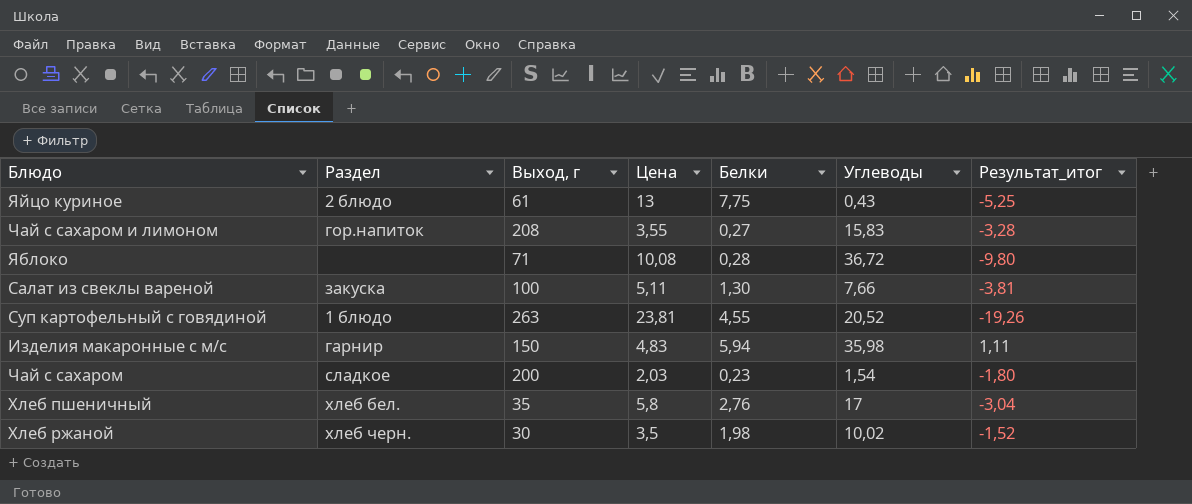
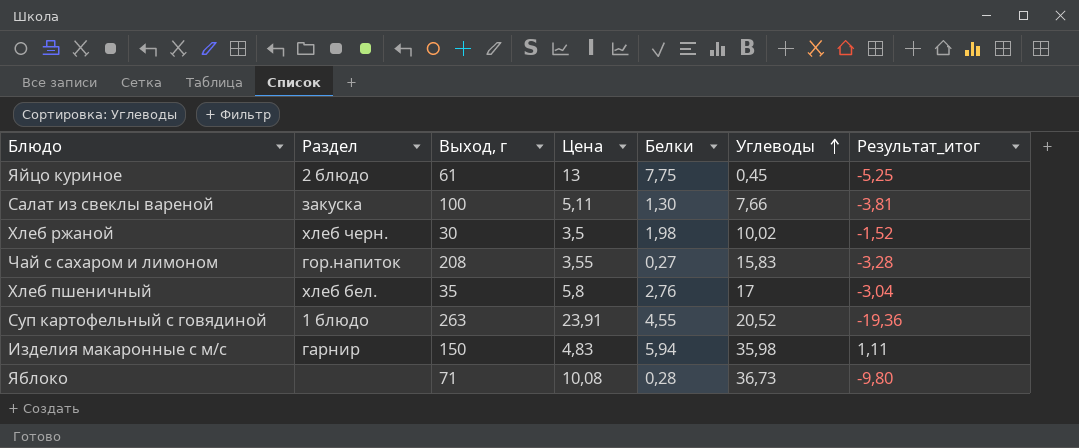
row order: none -> Углеводы ascending
row Чай с сахаром: сладкое | 200 | 2,03 | 0,23 | 1,54 | -1,80 -> none
Яйцо куриное | Углеводы: 0,43 -> 0,45
Суп картофельный с говядиной | Цена: 23,81 -> 23,91
Суп картофельный с говядиной | Результат_итог: -19,26 -> -19,36
Яблоко | Углеводы: 36,72 -> 36,73

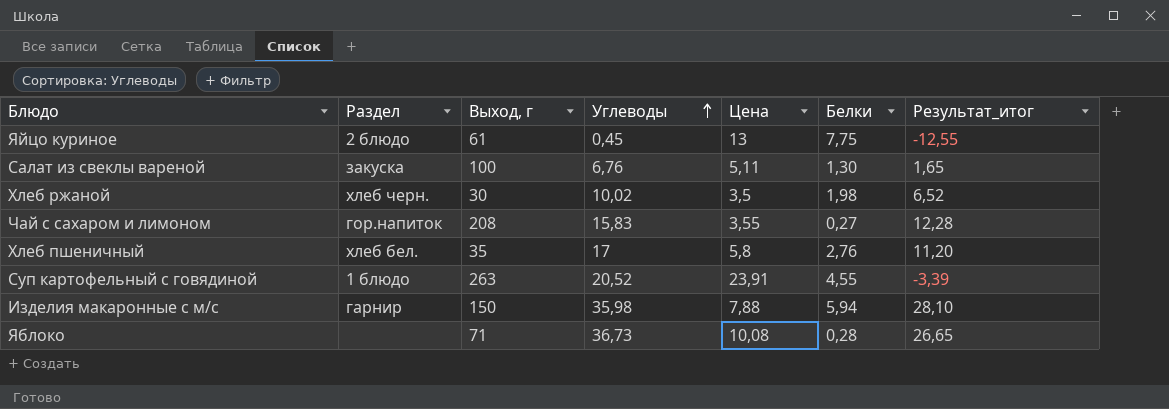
column Углеводы | position: 6 -> 4
column Результат_итог | formula: [Белки] - [Цена] -> [Углеводы] - [Цена]
Салат из свеклы вареной | Углеводы: 7,66 -> 6,76
Изделия макаронные с м/с | Цена: 4,83 -> 7,88

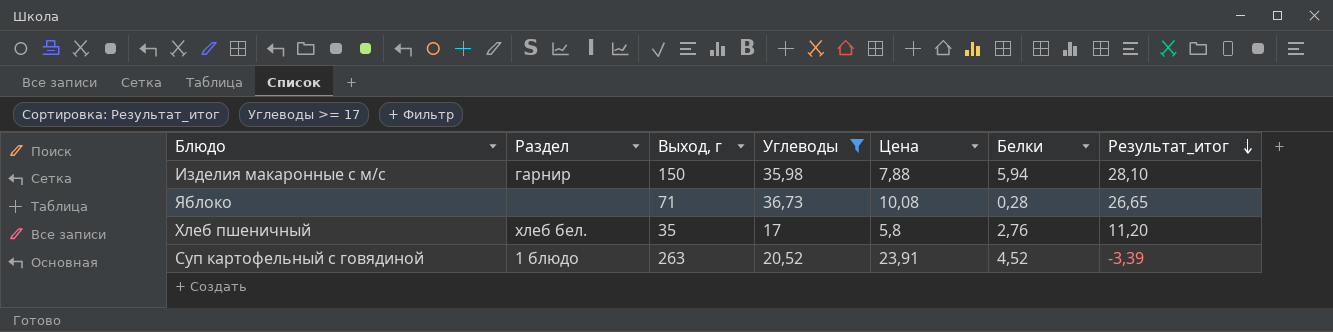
filter: none -> Углеводы >= 17
row order: Углеводы ascending -> Результат_итог descending
Суп картофельный с говядиной | Белки: 4,55 -> 4,52

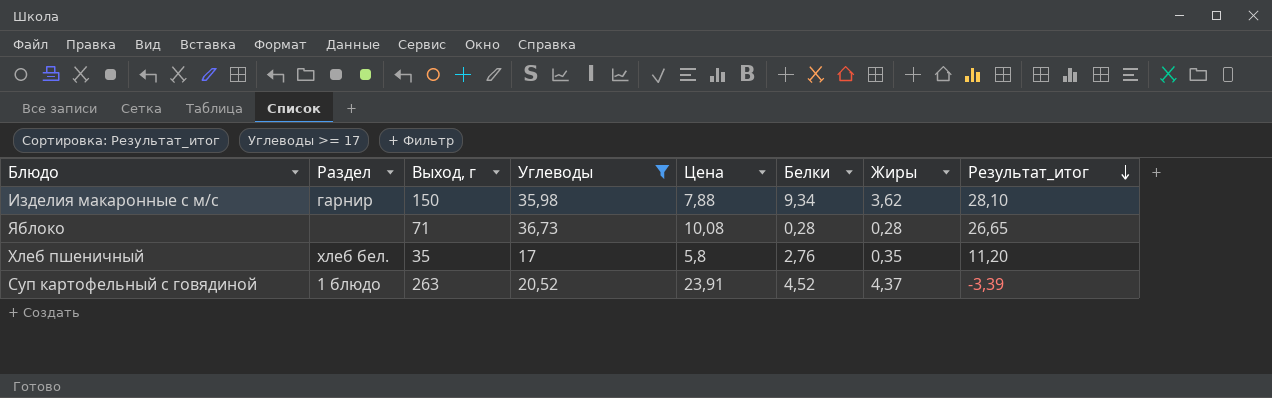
column Жиры | position: none -> 7
Изделия макаронные с м/с | Белки: 5,94 -> 9,34

